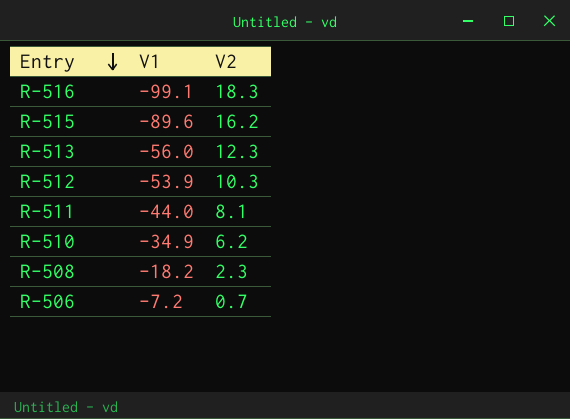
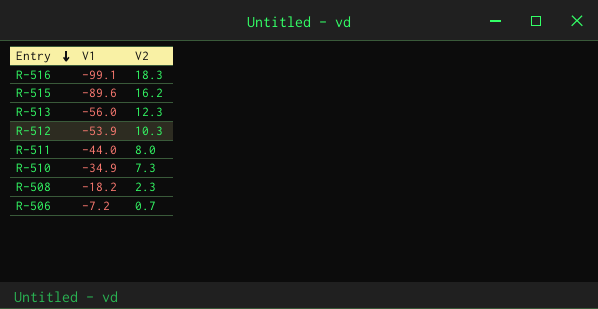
R-511 | V2: 8.1 -> 8.0
R-510 | V2: 6.2 -> 7.3

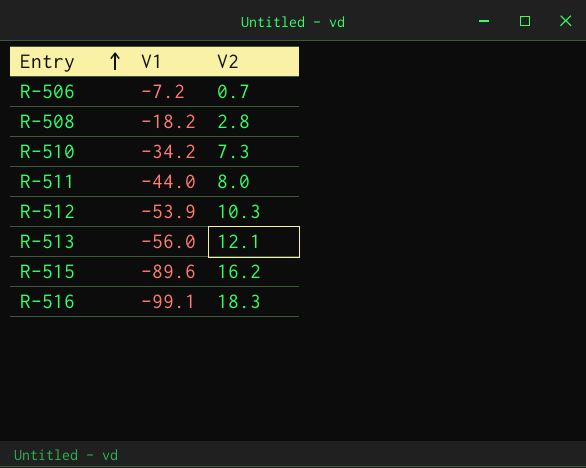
row order: Entry descending -> Entry ascending
R-508 | V2: 2.3 -> 2.8
R-510 | V1: -34.9 -> -34.2
R-513 | V2: 12.3 -> 12.1

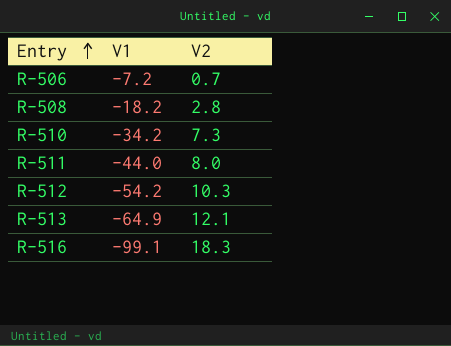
row R-515: -89.6 | 16.2 -> none
R-512 | V1: -53.9 -> -54.2
R-513 | V1: -56.0 -> -64.9

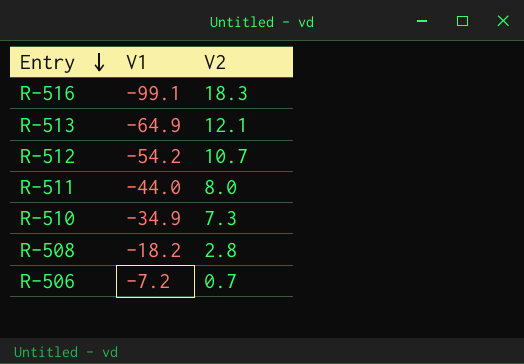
row order: Entry ascending -> Entry descending
R-512 | V2: 10.3 -> 10.7
R-510 | V1: -34.2 -> -34.9

